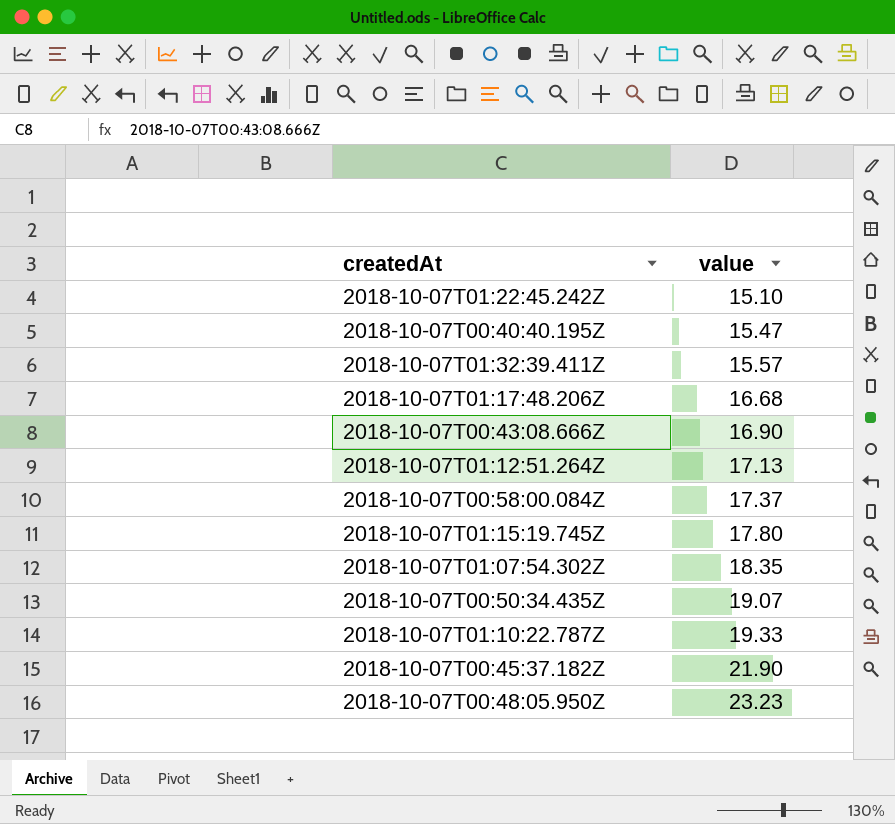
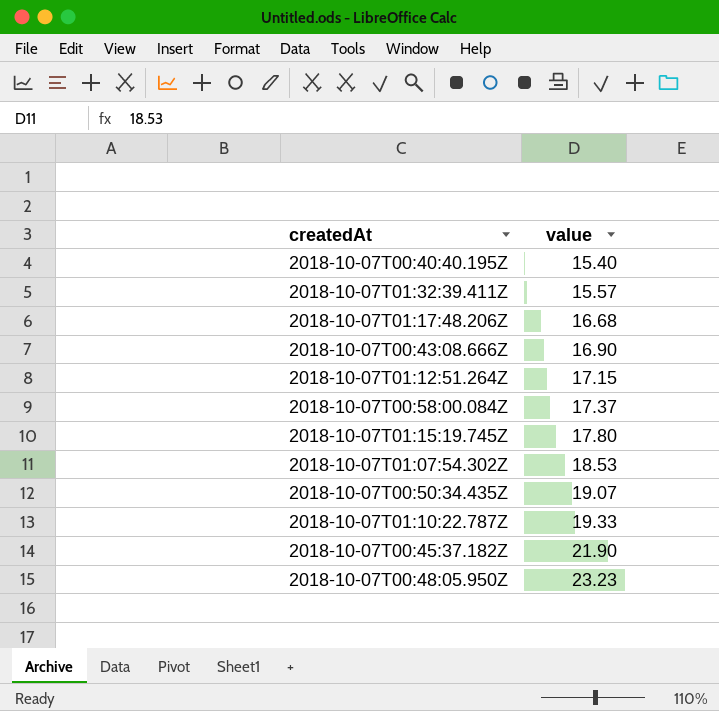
row 2018-10-07T01:22:45.242Z: 15.10 -> none
2018-10-07T00:40:40.195Z | value: 15.47 -> 15.40
2018-10-07T01:12:51.264Z | value: 17.13 -> 17.15
2018-10-07T01:07:54.302Z | value: 18.35 -> 18.53

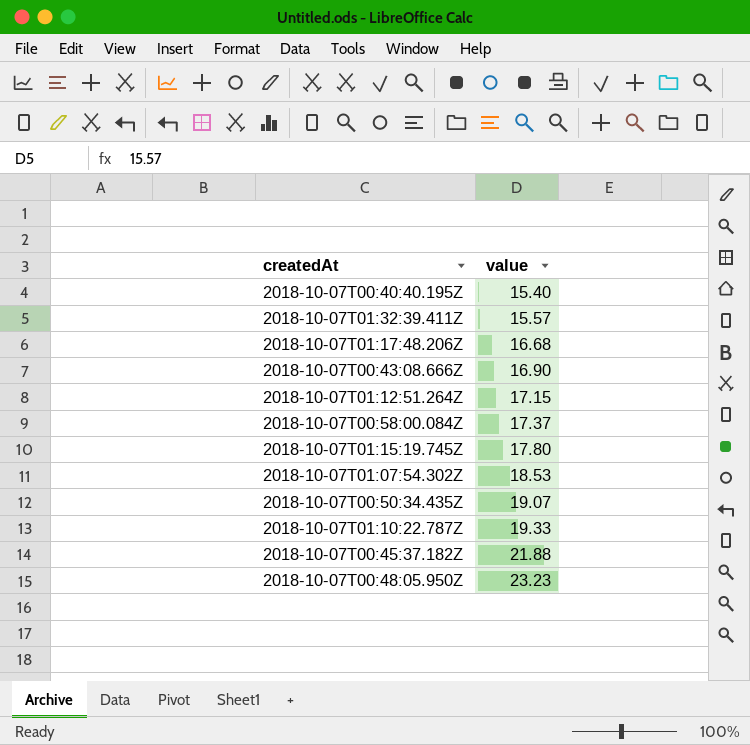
2018-10-07T00:45:37.182Z | value: 21.90 -> 21.88

